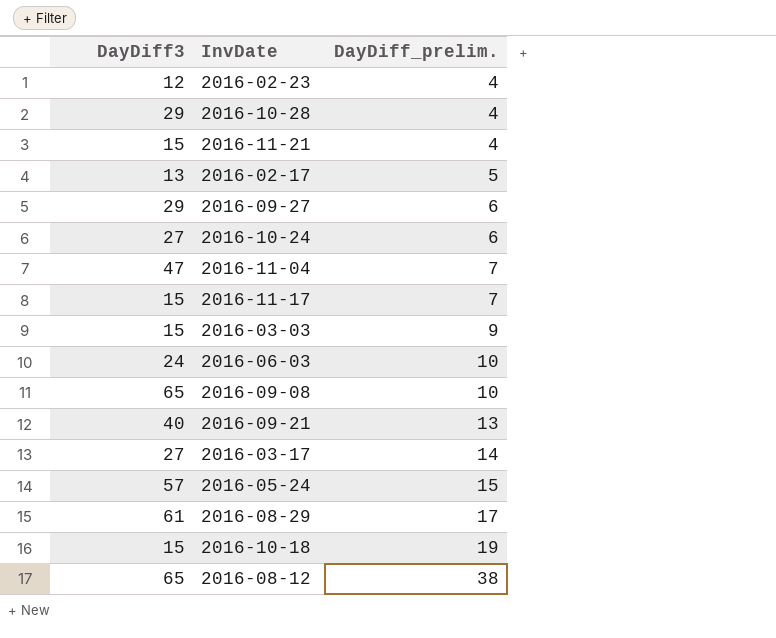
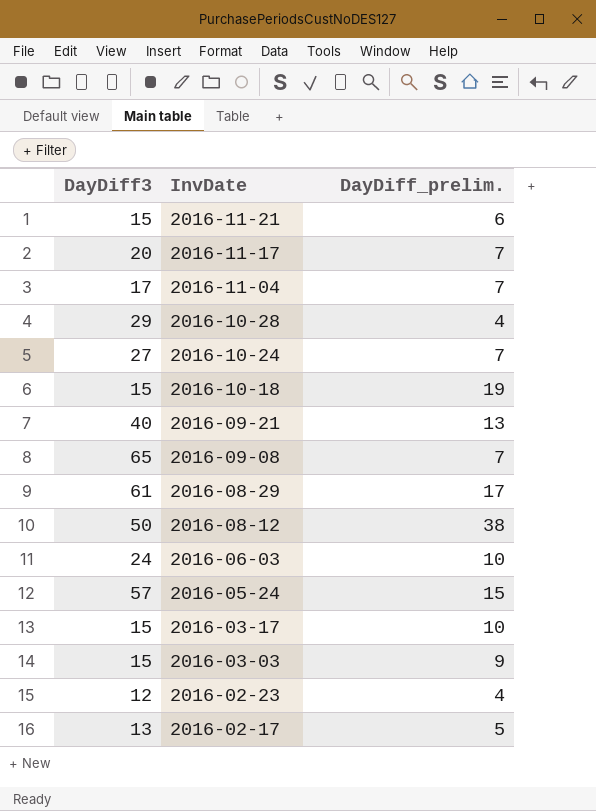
row order: DayDiff_prelim. ascending -> InvDate descending
row 2016-09-27: 29 | 6 -> none
2016-11-21 | DayDiff_prelim.: 4 -> 6
2016-11-17 | DayDiff3: 15 -> 20
2016-11-04 | DayDiff3: 47 -> 17
2016-10-24 | DayDiff_prelim.: 6 -> 7
2016-09-08 | DayDiff_prelim.: 10 -> 7
2016-08-12 | DayDiff3: 65 -> 50
2016-03-17 | DayDiff3: 27 -> 15
2016-03-17 | DayDiff_prelim.: 14 -> 10

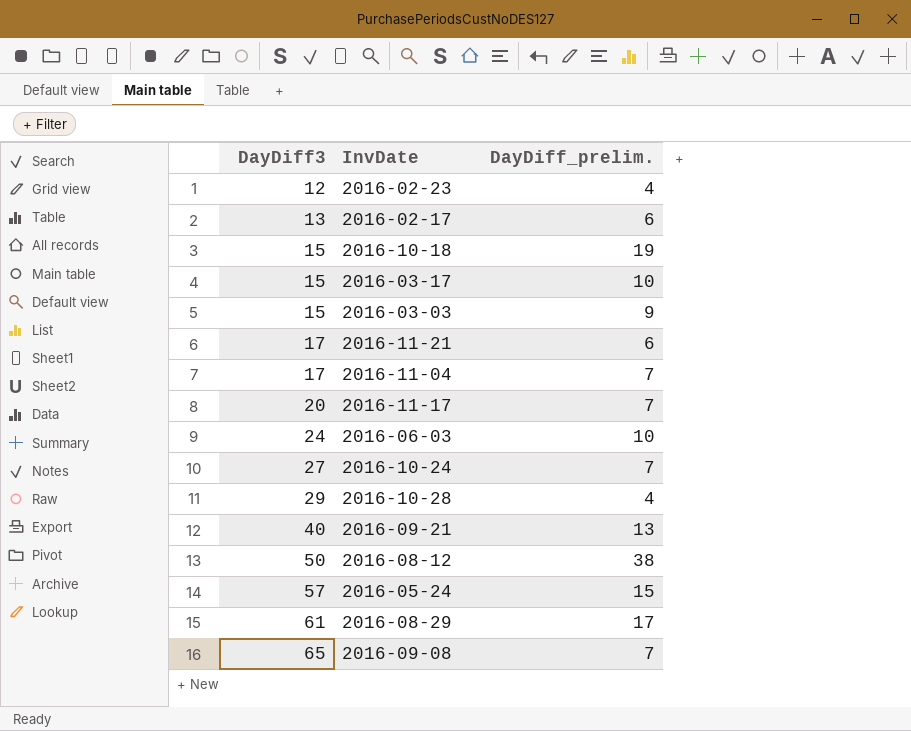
row order: InvDate descending -> DayDiff3 ascending
2016-02-17 | DayDiff_prelim.: 5 -> 6
2016-11-21 | DayDiff3: 15 -> 17

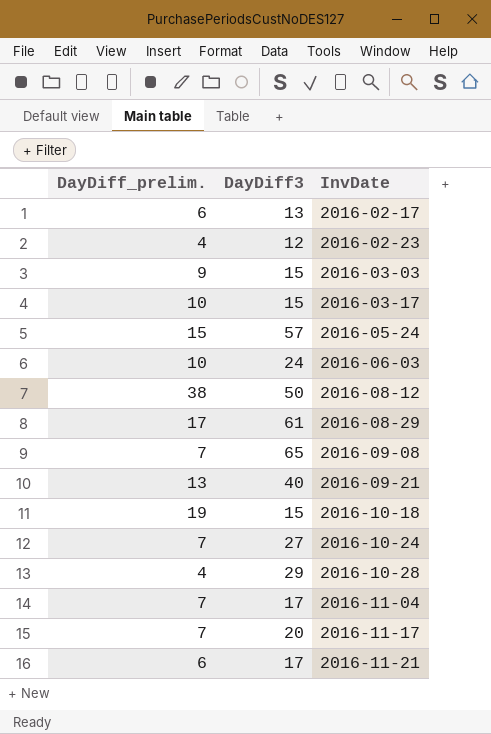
row order: DayDiff3 ascending -> InvDate ascending
column DayDiff_prelim. | position: 3 -> 1

